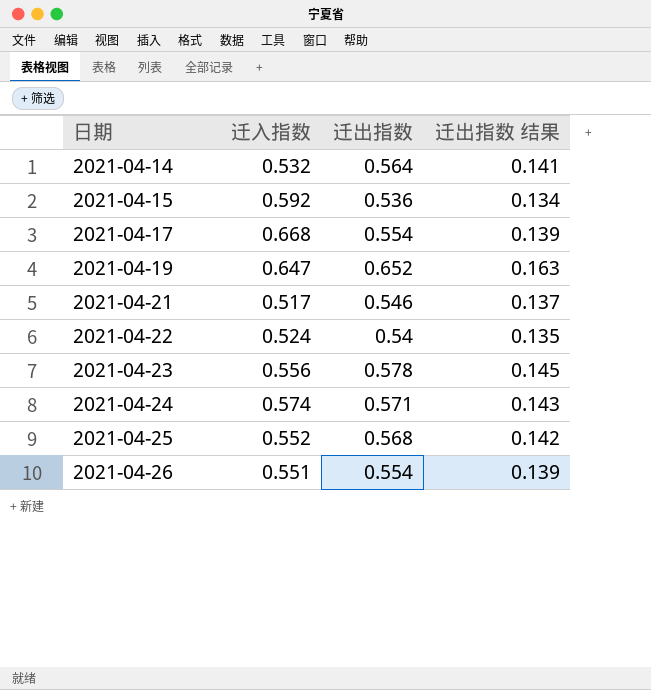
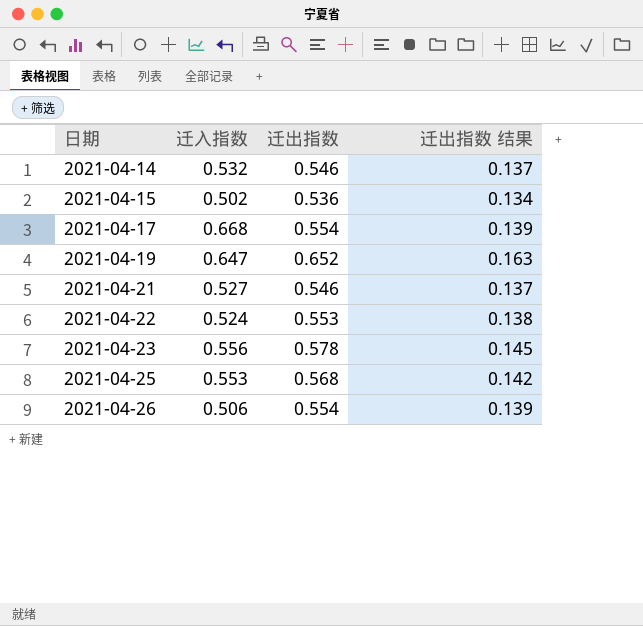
row 2021-04-24: 0.574 | 0.571 | 0.143 -> none
2021-04-14 | 迁出指数: 0.564 -> 0.546
2021-04-14 | 迁出指数 结果: 0.141 -> 0.137
2021-04-15 | 迁入指数: 0.592 -> 0.502
2021-04-21 | 迁入指数: 0.517 -> 0.527
2021-04-22 | 迁出指数: 0.54 -> 0.553
2021-04-22 | 迁出指数 结果: 0.135 -> 0.138
2021-04-25 | 迁入指数: 0.552 -> 0.553
2021-04-26 | 迁入指数: 0.551 -> 0.506

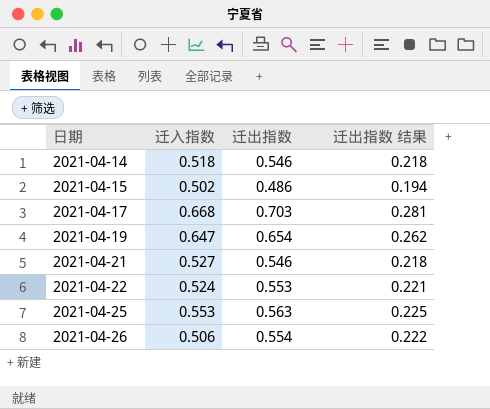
column 迁出指数 结果 | formula: [迁出指数] * 0.25 -> [迁出指数] * 0.4
row 2021-04-23: 0.556 | 0.578 | 0.145 -> none
2021-04-14 | 迁入指数: 0.532 -> 0.518
2021-04-15 | 迁出指数: 0.536 -> 0.486
2021-04-17 | 迁出指数: 0.554 -> 0.703
2021-04-19 | 迁出指数: 0.652 -> 0.654
2021-04-25 | 迁出指数: 0.568 -> 0.563

